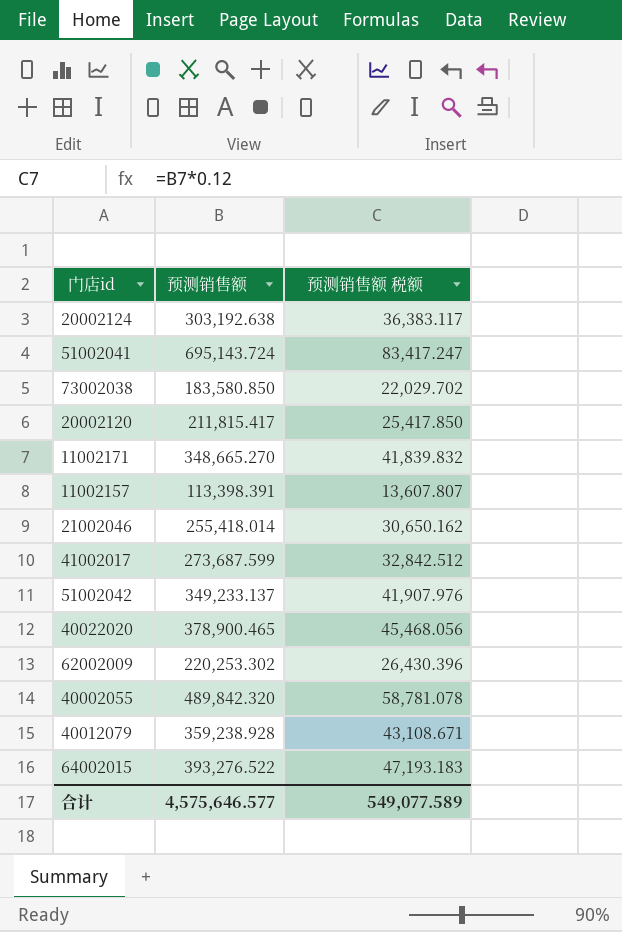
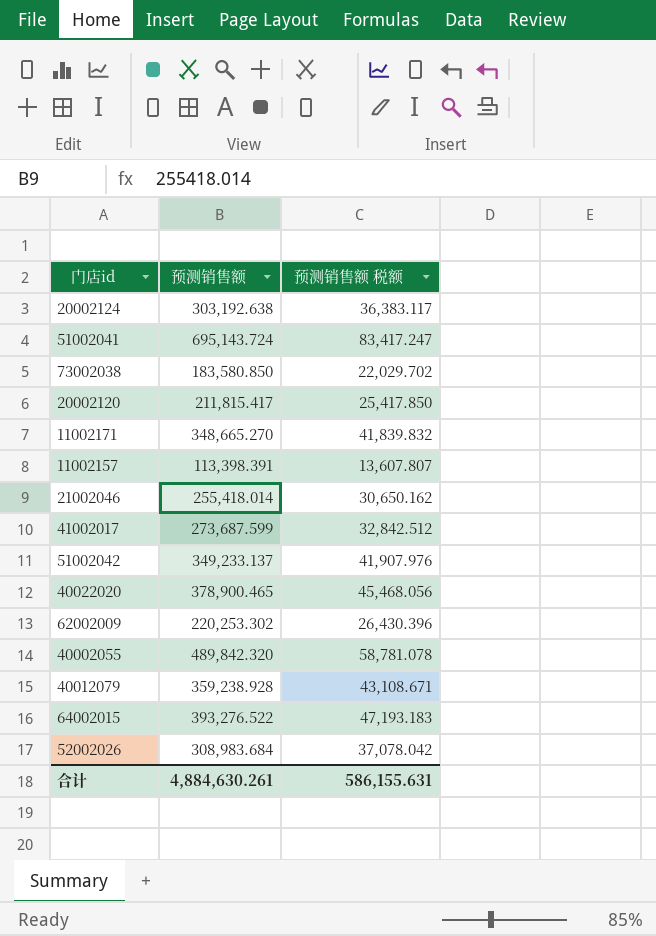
row 52002026: none -> 308,983.684 | 37,078.042
合计 | 预测销售额: 4,575,646.577 -> 4,884,630.261
合计 | 预测销售额 税额: 549,077.589 -> 586,155.631

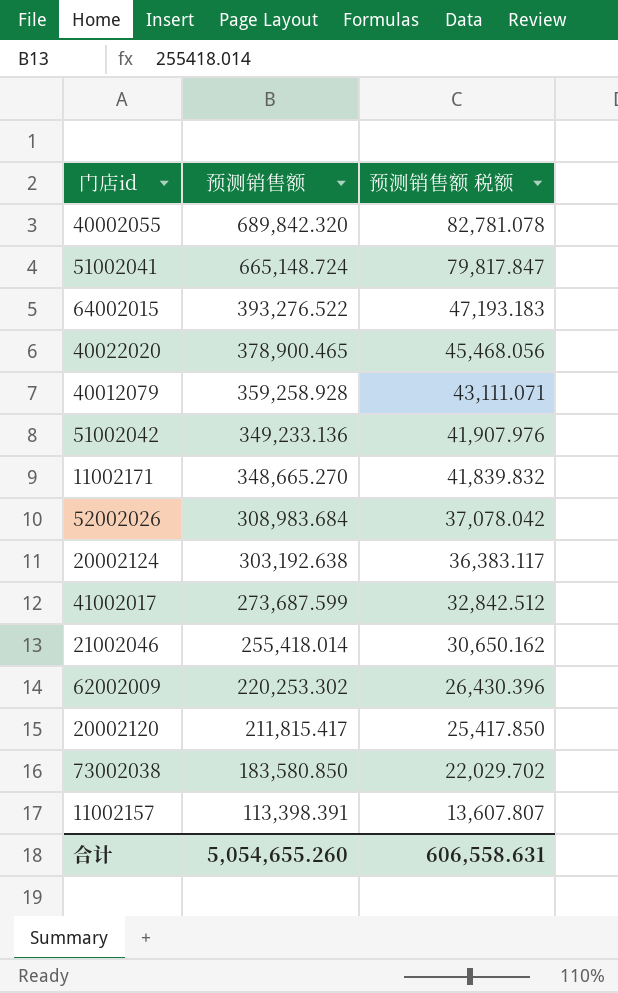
row order: none -> 预测销售额 descending
40002055 | 预测销售额: 489,842.320 -> 689,842.320
40002055 | 预测销售额 税额: 58,781.078 -> 82,781.078
51002041 | 预测销售额: 695,143.724 -> 665,148.724
51002041 | 预测销售额 税额: 83,417.247 -> 79,817.847
40012079 | 预测销售额: 359,238.928 -> 359,258.928
40012079 | 预测销售额 税额: 43,108.671 -> 43,111.071
51002042 | 预测销售额: 349,233.137 -> 349,233.136
合计 | 预测销售额: 4,884,630.261 -> 5,054,655.260
合计 | 预测销售额 税额: 586,155.631 -> 606,558.631

